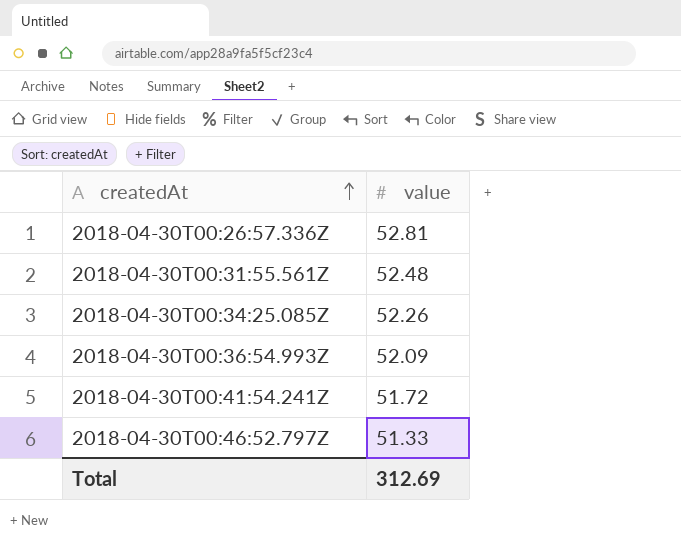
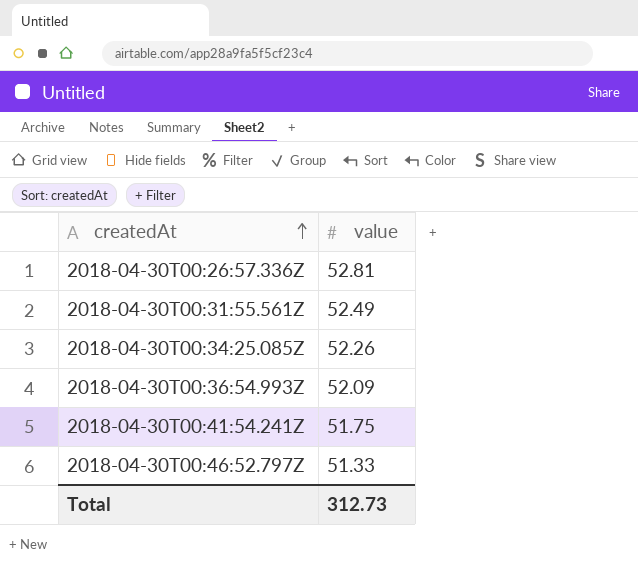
2018-04-30T00:31:55.561Z | value: 52.48 -> 52.49
2018-04-30T00:41:54.241Z | value: 51.72 -> 51.75
Total | value: 312.69 -> 312.73

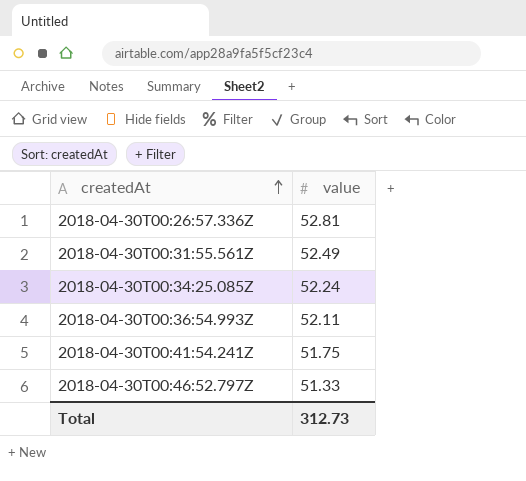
2018-04-30T00:34:25.085Z | value: 52.26 -> 52.24
2018-04-30T00:36:54.993Z | value: 52.09 -> 52.11

